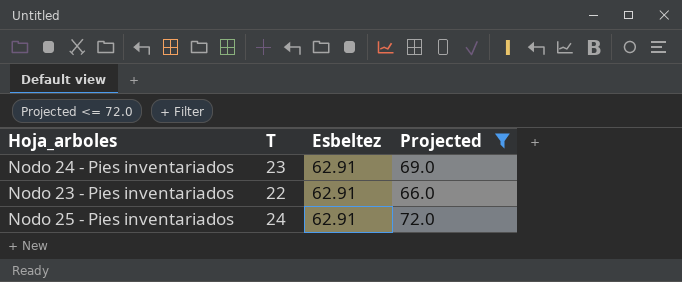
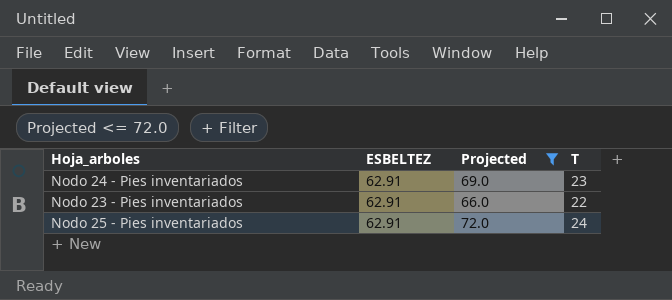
column name: Esbeltez -> ESBELTEZ
column T | position: 2 -> 4

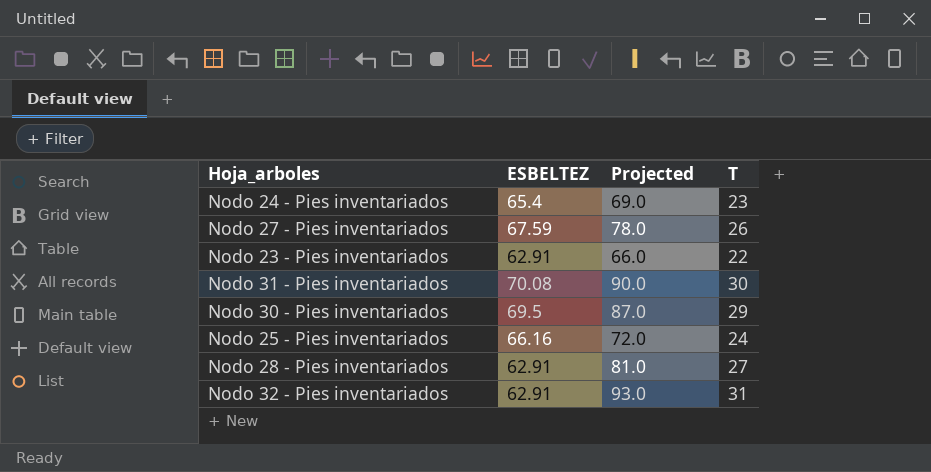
filter: Projected <= 72.0 -> none
Nodo 24 - Pies inventariados | ESBELTEZ: 62.91 -> 65.4
Nodo 25 - Pies inventariados | ESBELTEZ: 62.91 -> 66.16

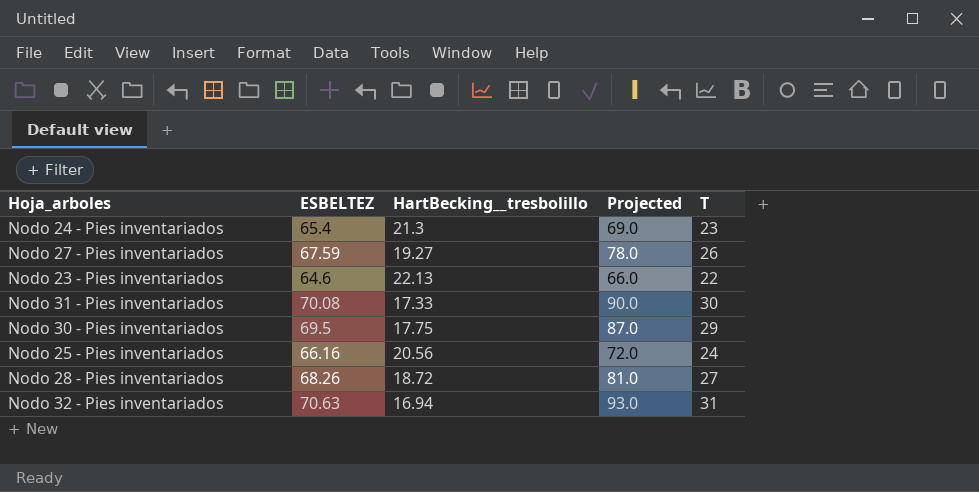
column HartBecking__tresbolillo | position: none -> 3
Nodo 23 - Pies inventariados | ESBELTEZ: 62.91 -> 64.6
Nodo 28 - Pies inventariados | ESBELTEZ: 62.91 -> 68.26
Nodo 32 - Pies inventariados | ESBELTEZ: 62.91 -> 70.63

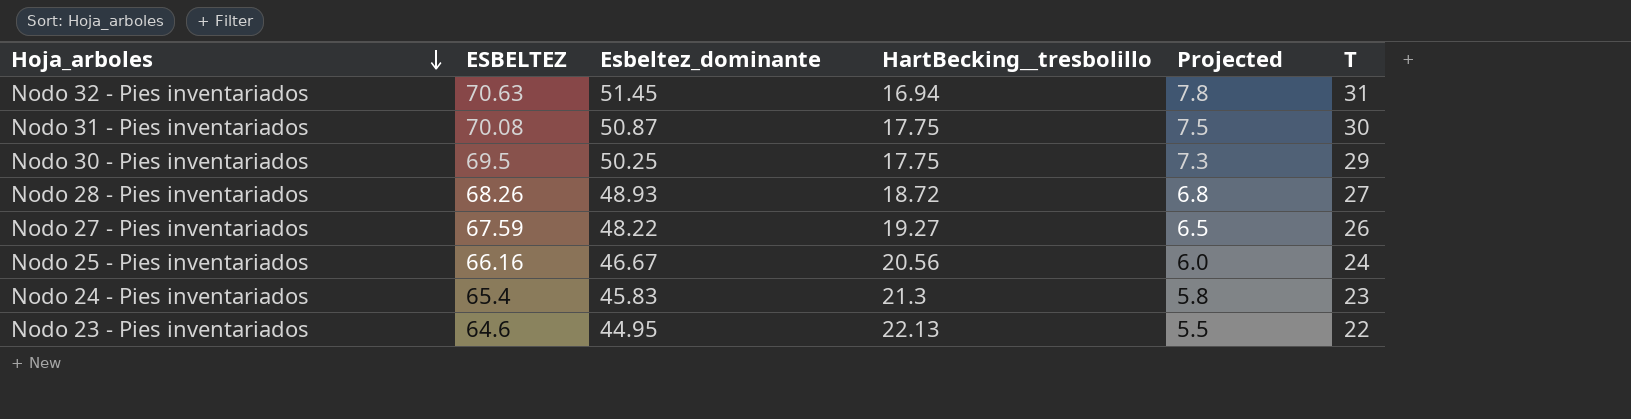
row order: none -> Hoja_arboles descending
column Esbeltez_dominante | position: none -> 3
column Projected | formula: [T] * 3 -> [T] * 0.25
Nodo 31 - Pies inventariados | HartBecking__tresbolillo: 17.33 -> 17.75

